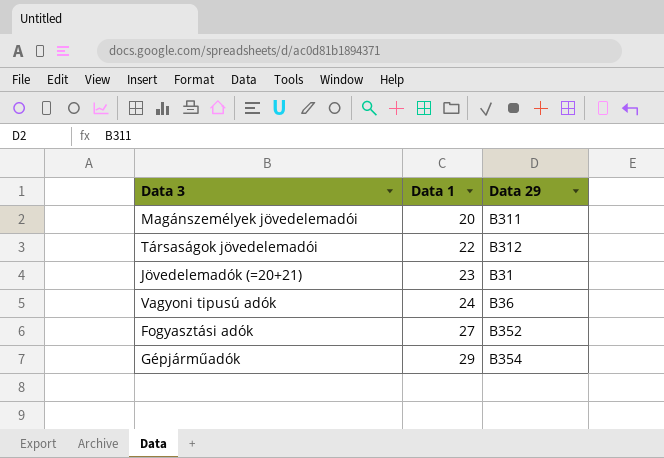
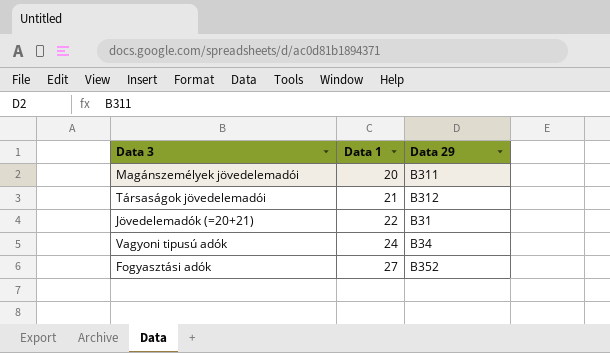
row Gépjárműadók: 29 | B354 -> none
Társaságok jövedelemadói | Data 1: 22 -> 21
Jövedelemadók (=20+21) | Data 1: 23 -> 22
Vagyoni tipusú adók | Data 29: B36 -> B34

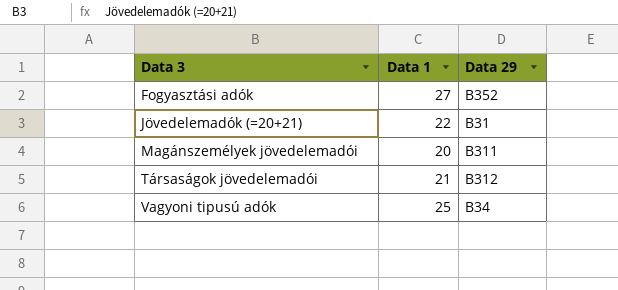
row order: Data 1 ascending -> Data 3 ascending
Vagyoni tipusú adók | Data 1: 24 -> 25

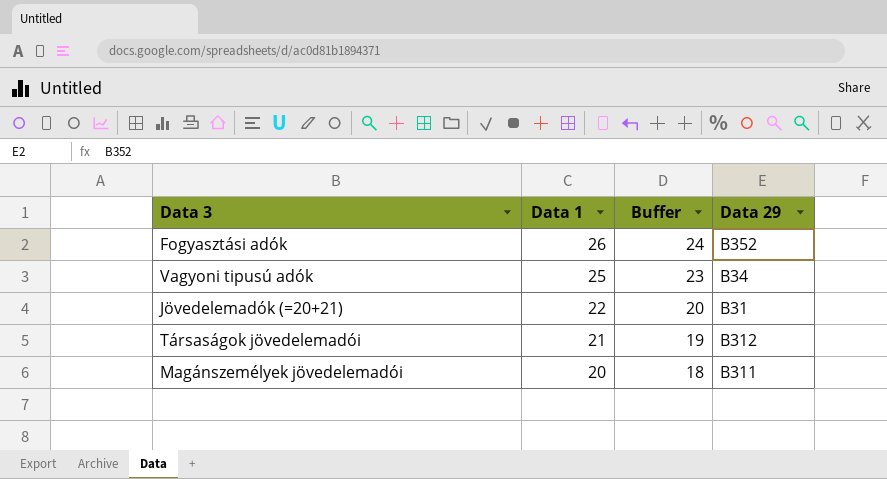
row order: Data 3 ascending -> Data 1 descending
column Buffer | formula: none -> [Data 1] - 2
Fogyasztási adók | Data 1: 27 -> 26

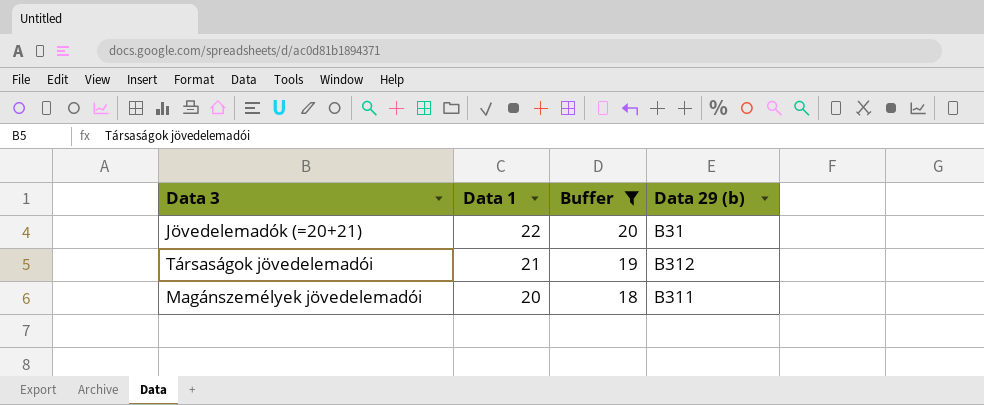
filter: none -> Buffer <= 20
column name: Data 29 -> Data 29 (b)

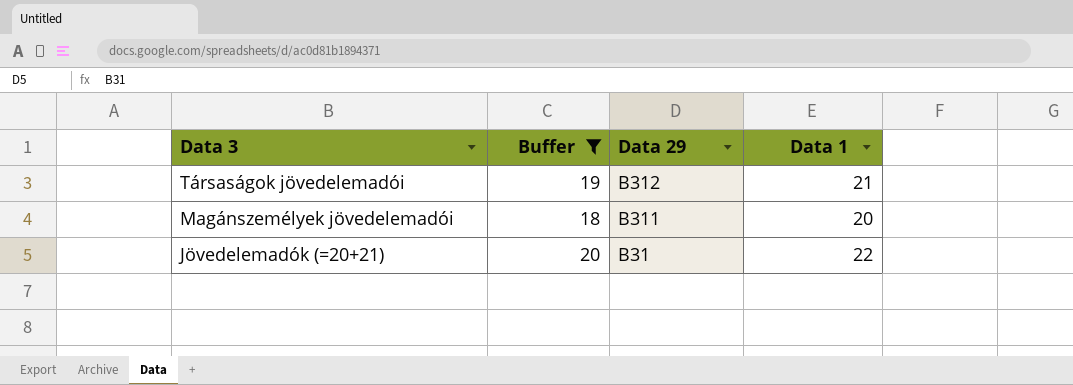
row order: Data 1 descending -> Data 3 descending
column name: Data 29 (b) -> Data 29
column Data 1 | position: 2 -> 4

